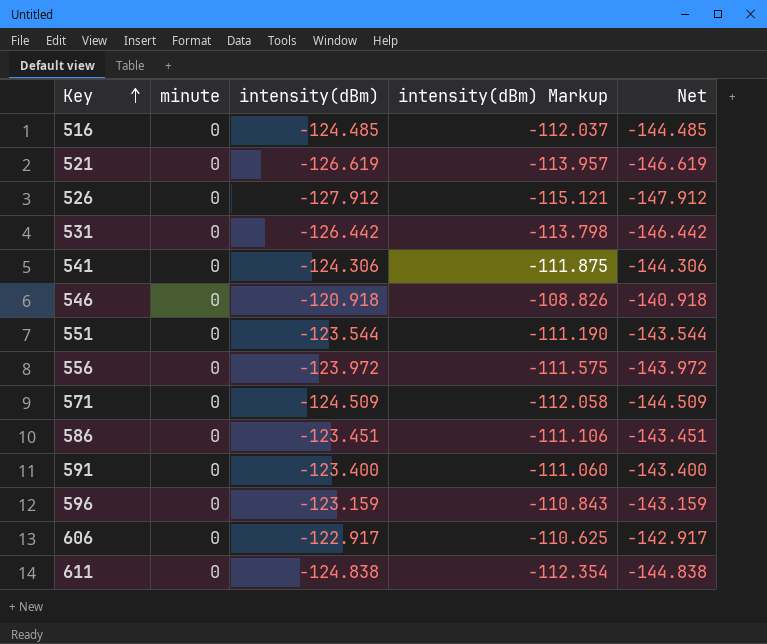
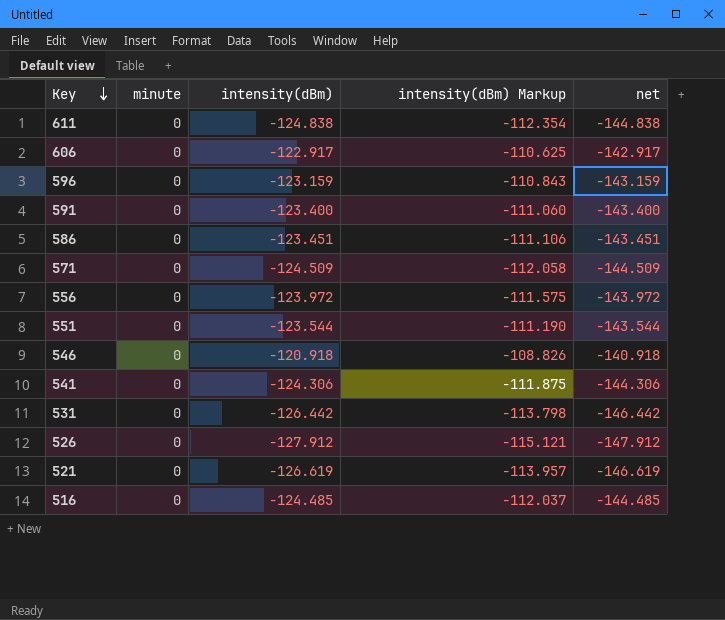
row order: Key ascending -> Key descending
column name: Net -> net

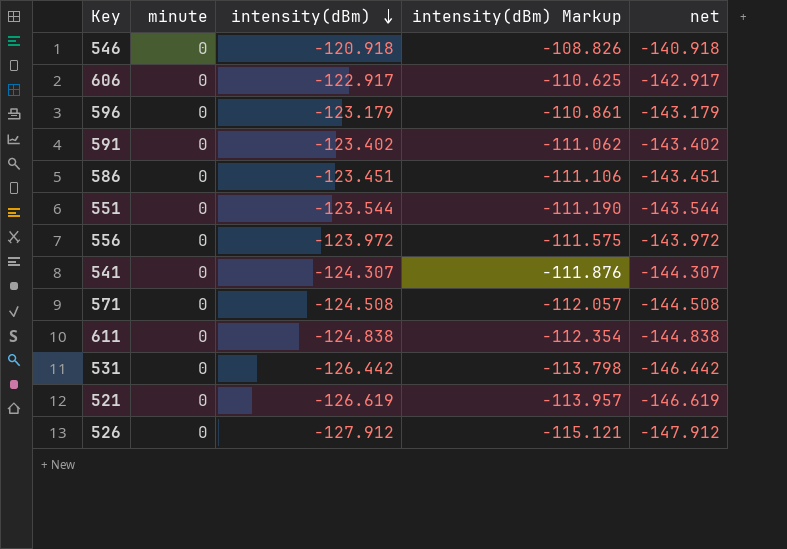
row order: Key descending -> intensity(dBm) descending
row 516: 0 | -124.485 | -112.037 | -144.485 -> none
596 | intensity(dBm): -123.159 -> -123.179
596 | intensity(dBm) Markup: -110.843 -> -110.861
596 | net: -143.159 -> -143.179
591 | intensity(dBm): -123.400 -> -123.402
591 | intensity(dBm) Markup: -111.060 -> -111.062
591 | net: -143.400 -> -143.402
541 | intensity(dBm): -124.306 -> -124.307
541 | intensity(dBm) Markup: -111.875 -> -111.876
541 | net: -144.306 -> -144.307
571 | intensity(dBm): -124.509 -> -124.508
571 | intensity(dBm) Markup: -112.058 -> -112.057
571 | net: -144.509 -> -144.508

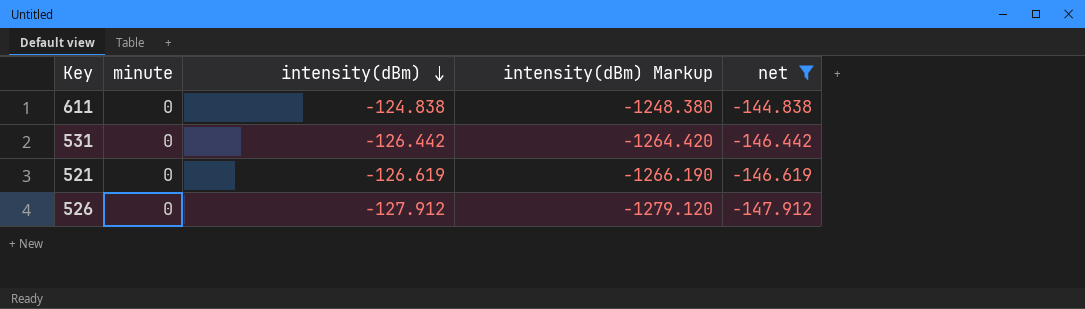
filter: none -> net <= -144.838
column intensity(dBm) Markup | formula: [intensity(dBm)] * 0.9 -> [intensity(dBm)] * 10

